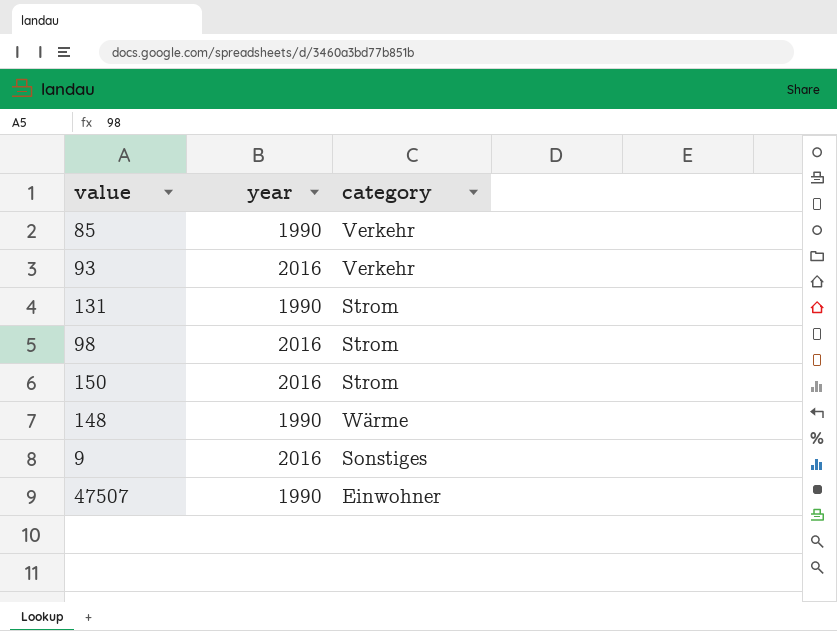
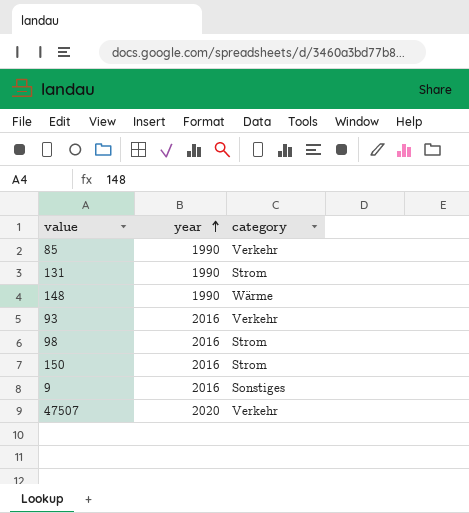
row order: none -> year ascending
47507 | year: 1990 -> 2020
47507 | category: Einwohner -> Verkehr

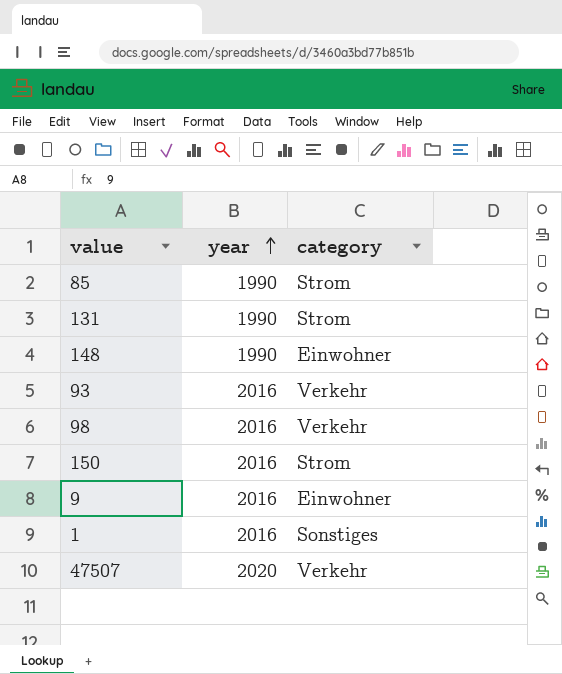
85 | category: Verkehr -> Strom
148 | category: Wärme -> Einwohner
98 | category: Strom -> Verkehr
9 | category: Sonstiges -> Einwohner
row 1: none -> 2016 | Sonstiges

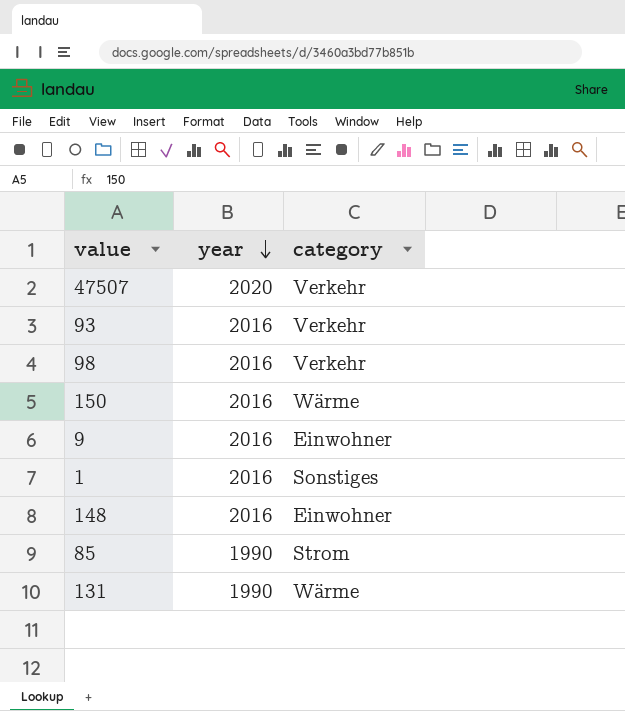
row order: year ascending -> year descending
150 | category: Strom -> Wärme
148 | year: 1990 -> 2016
131 | category: Strom -> Wärme

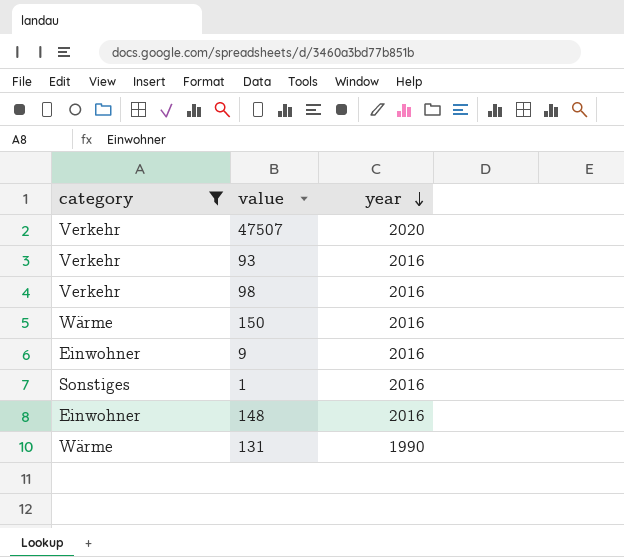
filter: none -> category != Strom
column category | position: 3 -> 1

